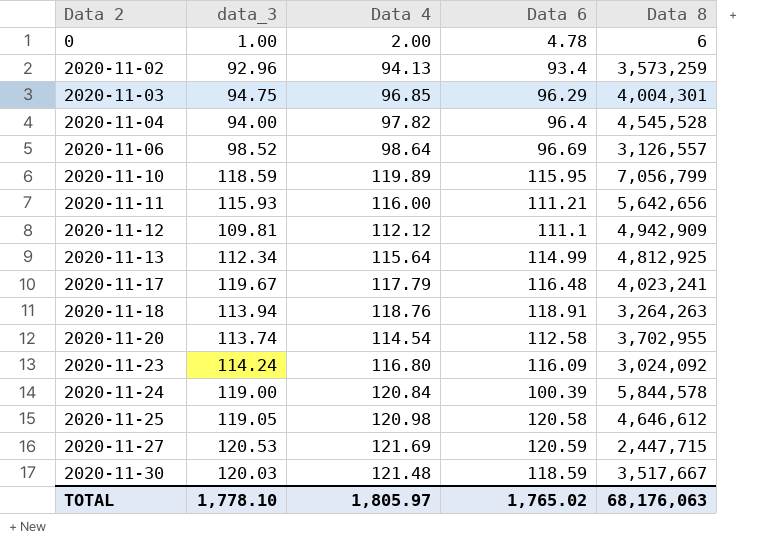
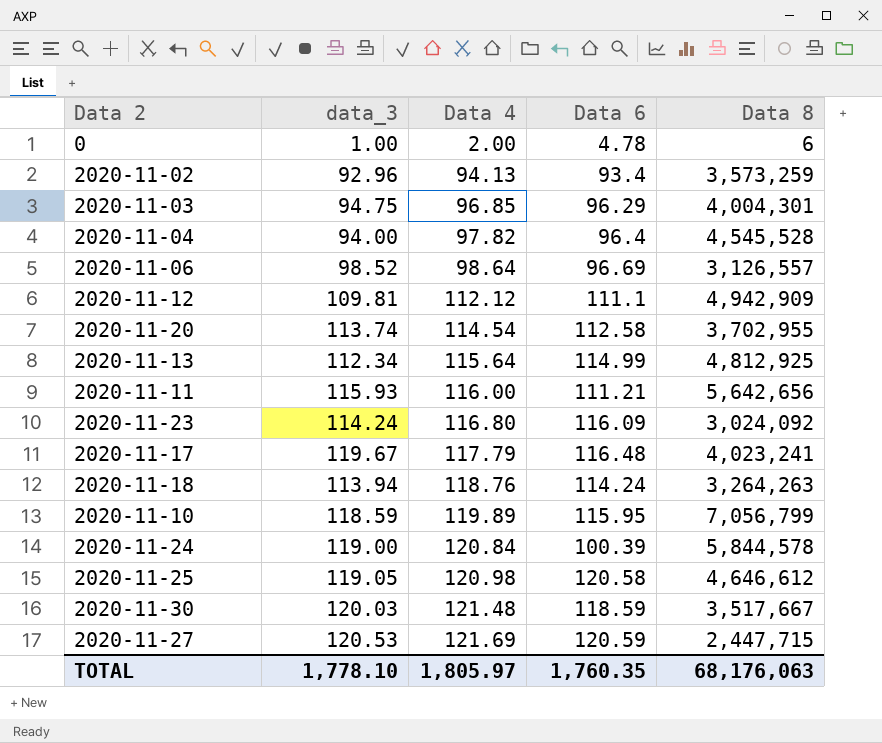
row order: Data 2 ascending -> Data 4 ascending
2020-11-18 | Data 6: 118.91 -> 114.24
TOTAL | Data 6: 1,765.02 -> 1,760.35

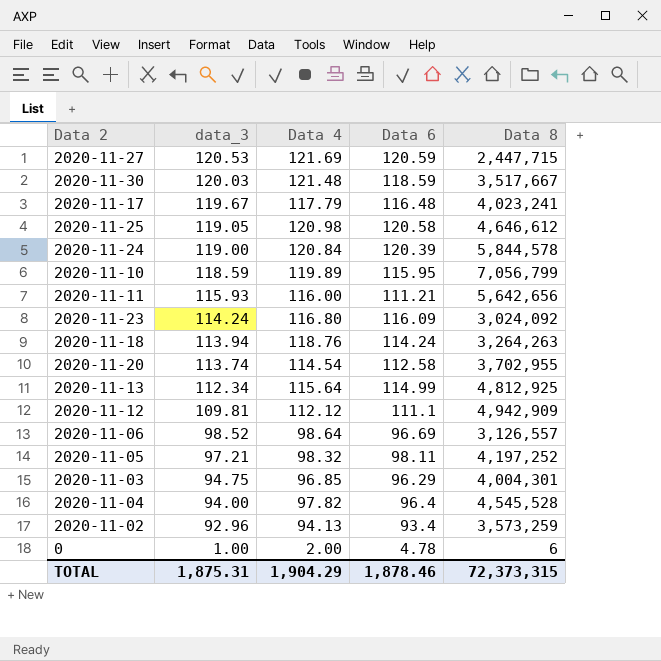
row order: Data 4 ascending -> data_3 descending
2020-11-24 | Data 6: 100.39 -> 120.39
row 2020-11-05: none -> 97.21 | 98.32 | 98.11 | 4,197,252
TOTAL | data_3: 1,778.10 -> 1,875.31
TOTAL | Data 4: 1,805.97 -> 1,904.29
TOTAL | Data 6: 1,760.35 -> 1,878.46
TOTAL | Data 8: 68,176,063 -> 72,373,315

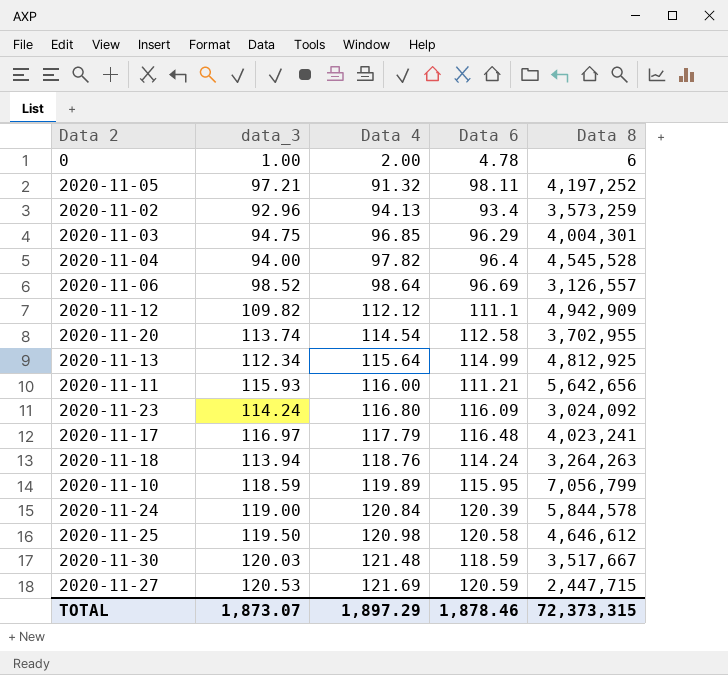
row order: data_3 descending -> Data 4 ascending
2020-11-05 | Data 4: 98.32 -> 91.32
2020-11-12 | data_3: 109.81 -> 109.82
2020-11-17 | data_3: 119.67 -> 116.97
2020-11-25 | data_3: 119.05 -> 119.50
TOTAL | data_3: 1,875.31 -> 1,873.07
TOTAL | Data 4: 1,904.29 -> 1,897.29

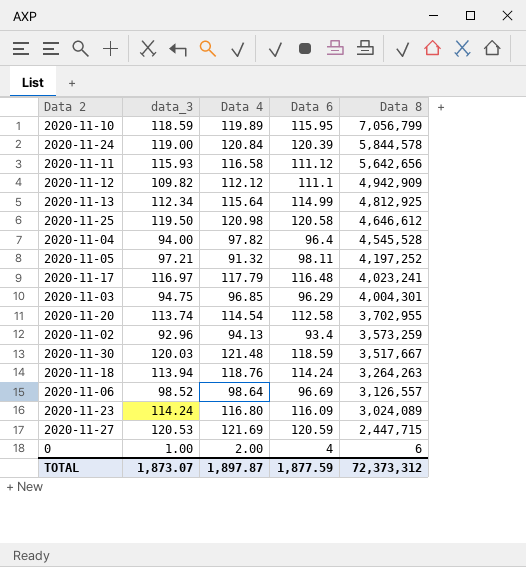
row order: Data 4 ascending -> Data 8 descending
2020-11-11 | Data 4: 116.00 -> 116.58
2020-11-11 | Data 6: 111.21 -> 111.12
2020-11-23 | Data 8: 3,024,092 -> 3,024,089
0 | Data 6: 4.78 -> 4
TOTAL | Data 4: 1,897.29 -> 1,897.87
TOTAL | Data 6: 1,878.46 -> 1,877.59
TOTAL | Data 8: 72,373,315 -> 72,373,312

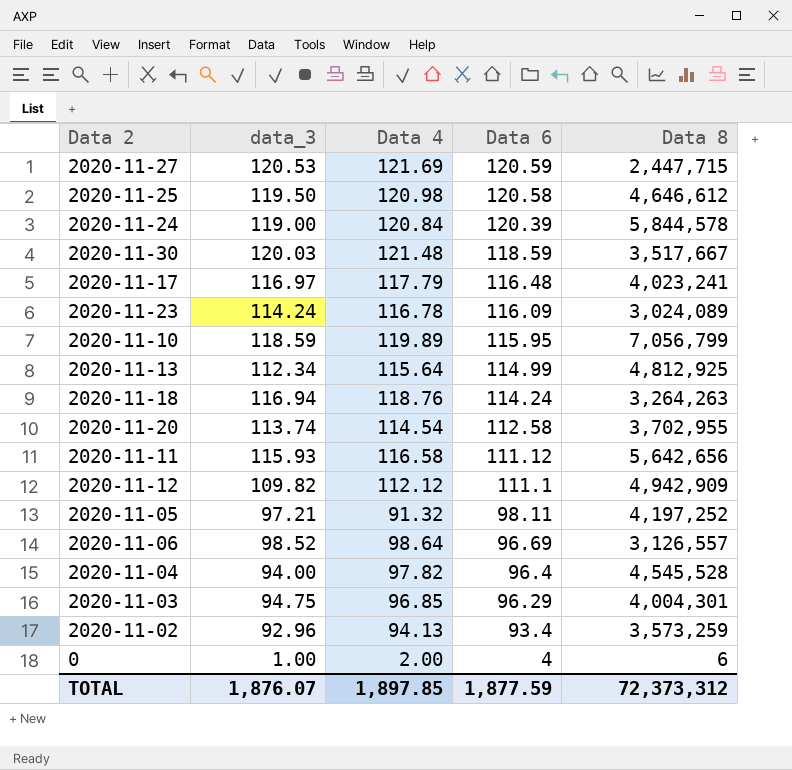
row order: Data 8 descending -> Data 6 descending
2020-11-23 | Data 4: 116.80 -> 116.78
2020-11-18 | data_3: 113.94 -> 116.94
TOTAL | data_3: 1,873.07 -> 1,876.07
TOTAL | Data 4: 1,897.87 -> 1,897.85

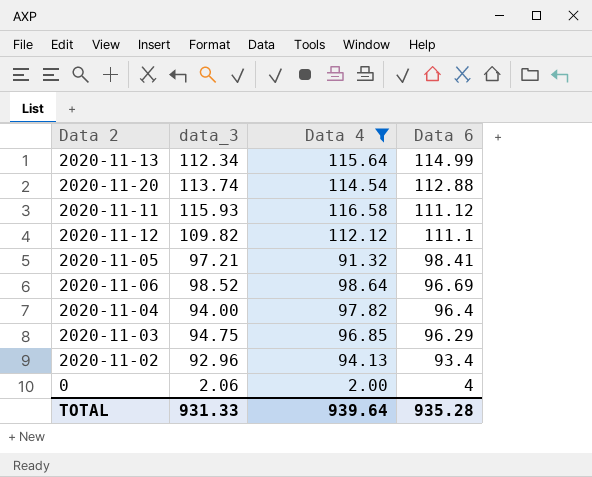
filter: none -> Data 4 <= 116.58
column Data 8 | position: 5 -> none
2020-11-20 | Data 6: 112.58 -> 112.88
2020-11-05 | Data 6: 98.11 -> 98.41
0 | data_3: 1.00 -> 2.06
TOTAL | data_3: 1,876.07 -> 931.33
TOTAL | Data 4: 1,897.85 -> 939.64
TOTAL | Data 6: 1,877.59 -> 935.28

